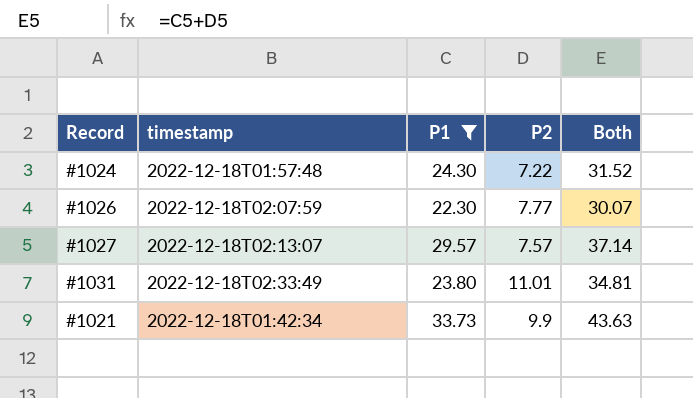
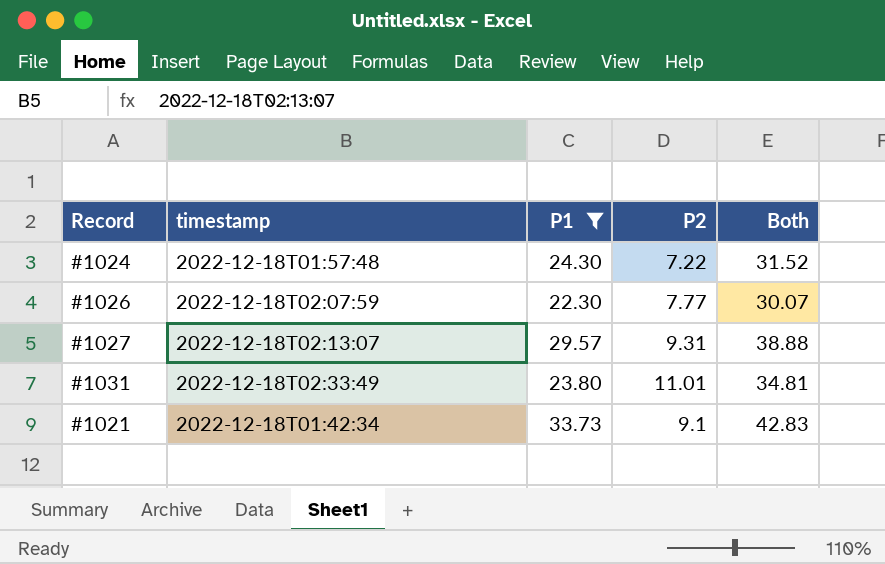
#1027 | P2: 7.57 -> 9.31
#1027 | Both: 37.14 -> 38.88
#1021 | P2: 9.9 -> 9.1
#1021 | Both: 43.63 -> 42.83

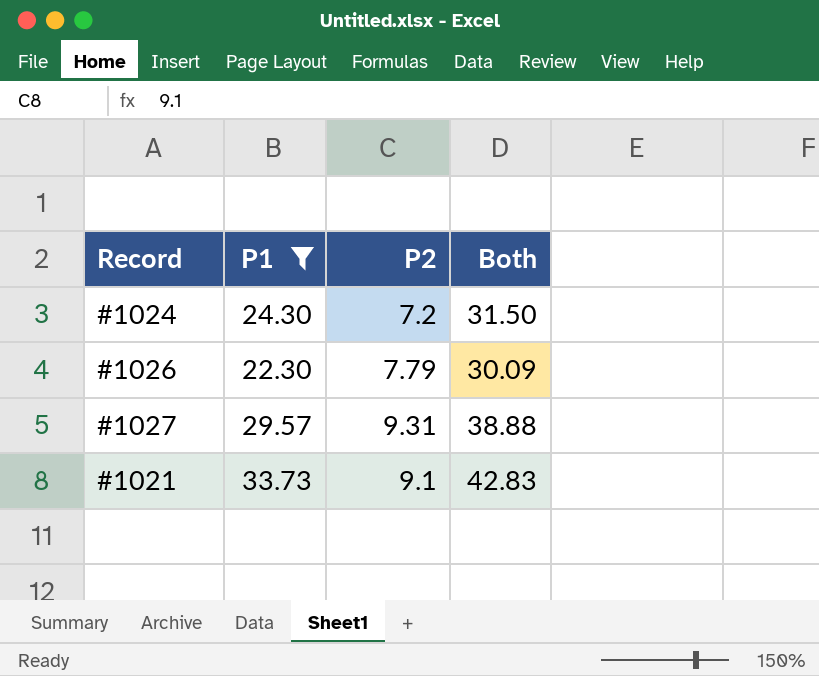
column timestamp | position: 2 -> none
row #1031: 2022-12-18T02:33:49 | 23.80 | 11.01 | 34.81 -> none
#1024 | P2: 7.22 -> 7.2
#1024 | Both: 31.52 -> 31.50
#1026 | P2: 7.77 -> 7.79
#1026 | Both: 30.07 -> 30.09

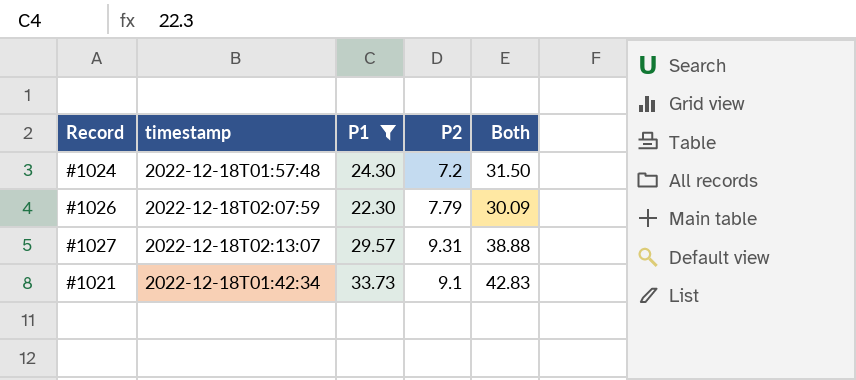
column timestamp | position: none -> 2

